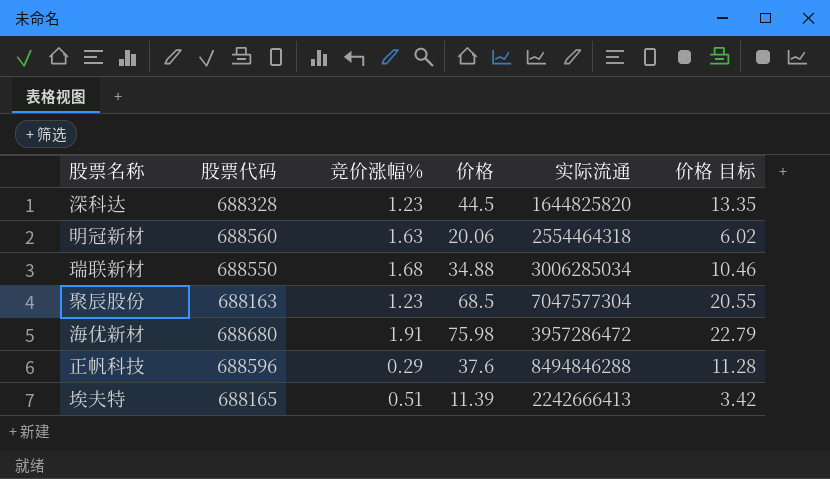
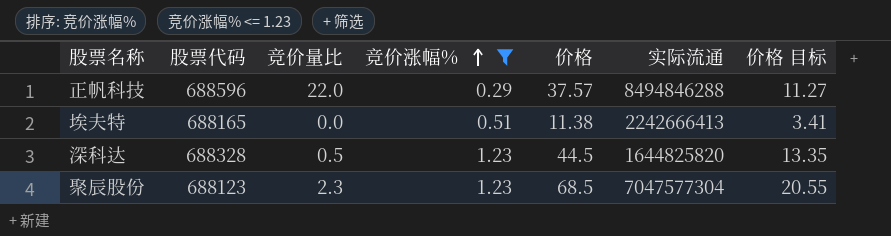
filter: none -> 竞价涨幅% <= 1.23
row order: none -> 竞价涨幅% ascending
column 竞价量比 | position: none -> 3
正帆科技 | 价格: 37.6 -> 37.57
正帆科技 | 价格 目标: 11.28 -> 11.27
埃夫特 | 价格: 11.39 -> 11.38
埃夫特 | 价格 目标: 3.42 -> 3.41
聚辰股份 | 股票代码: 688163 -> 688123

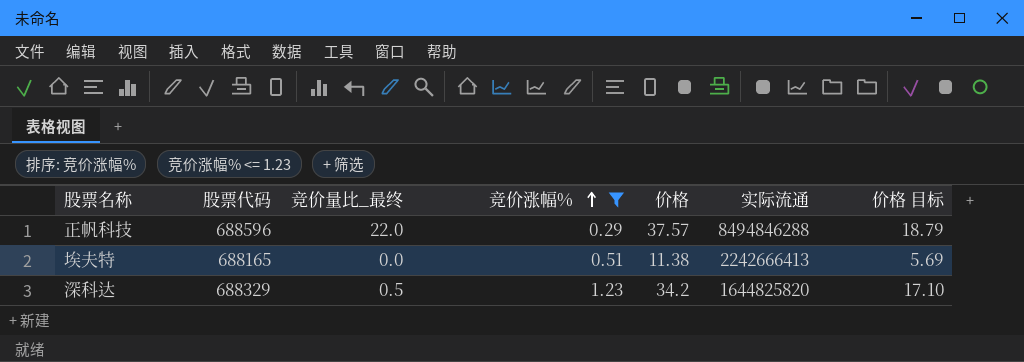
column name: 竞价量比 -> 竞价量比_最终
column 价格 目标 | formula: [价格] * 0.3 -> [价格] * 0.5
row 聚辰股份: 688123 | 2.3 | 1.23 | 68.5 | 7047577304 | 20.55 -> none
深科达 | 股票代码: 688328 -> 688329
深科达 | 价格: 44.5 -> 34.2

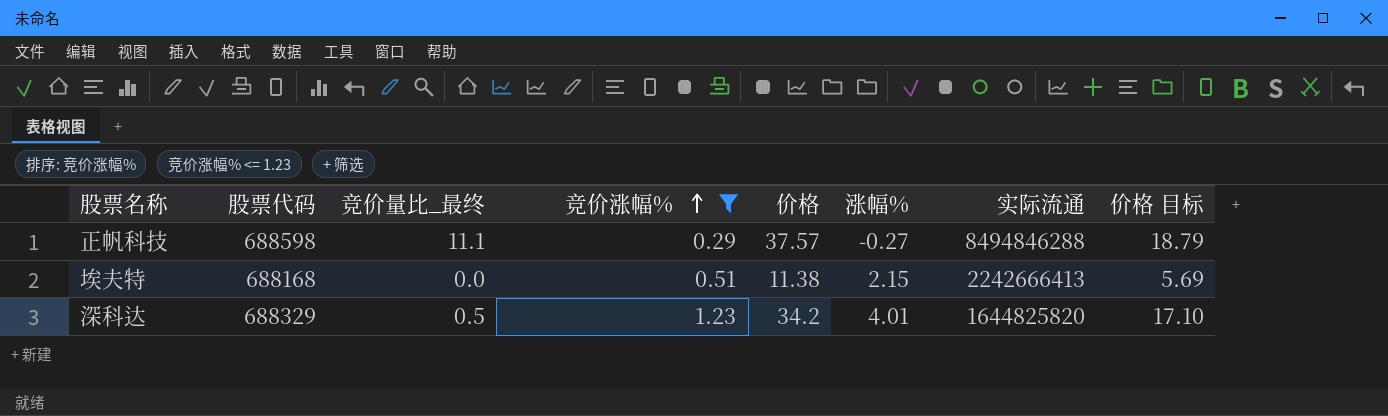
column 涨幅% | position: none -> 6
正帆科技 | 股票代码: 688596 -> 688598
正帆科技 | 竞价量比_最终: 22.0 -> 11.1
埃夫特 | 股票代码: 688165 -> 688168

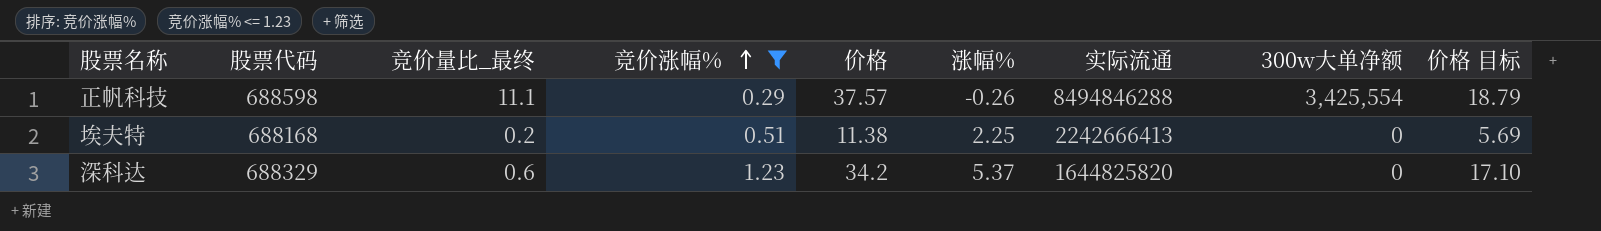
column 300w大单净额 | position: none -> 8
正帆科技 | 涨幅%: -0.27 -> -0.26
埃夫特 | 竞价量比_最终: 0.0 -> 0.2
埃夫特 | 涨幅%: 2.15 -> 2.25
深科达 | 竞价量比_最终: 0.5 -> 0.6
深科达 | 涨幅%: 4.01 -> 5.37

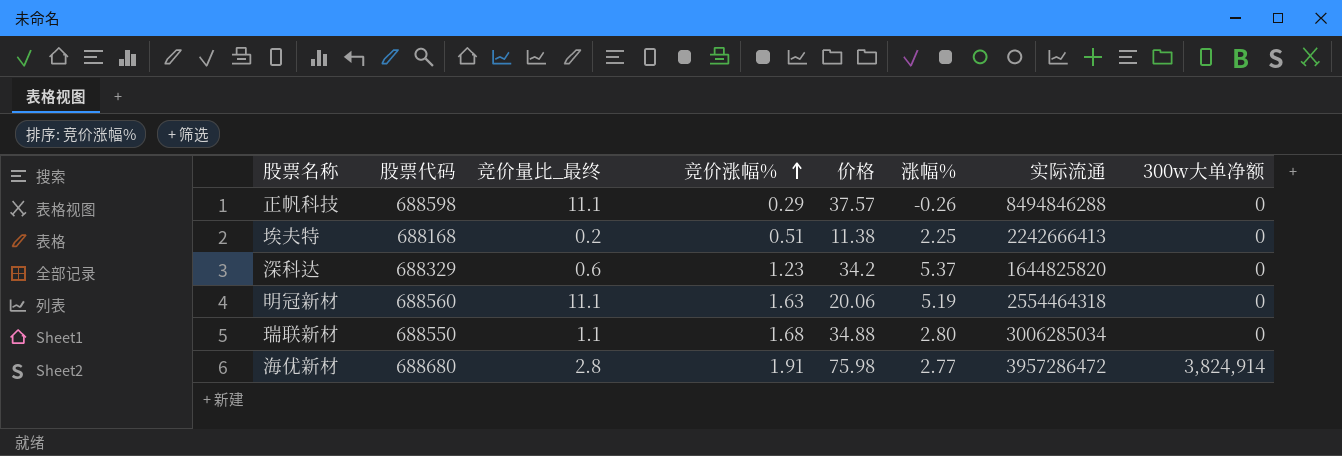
filter: 竞价涨幅% <= 1.23 -> none
column 价格 目标 | formula: [价格] * 0.5 -> none
正帆科技 | 300w大单净额: 3,425,554 -> 0

